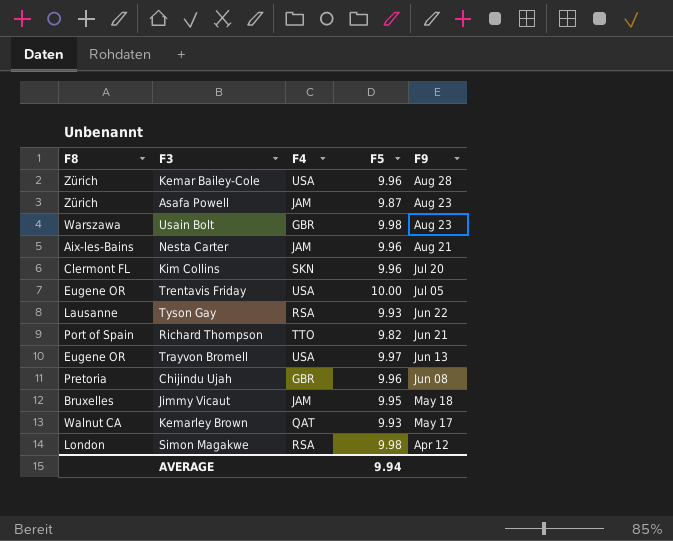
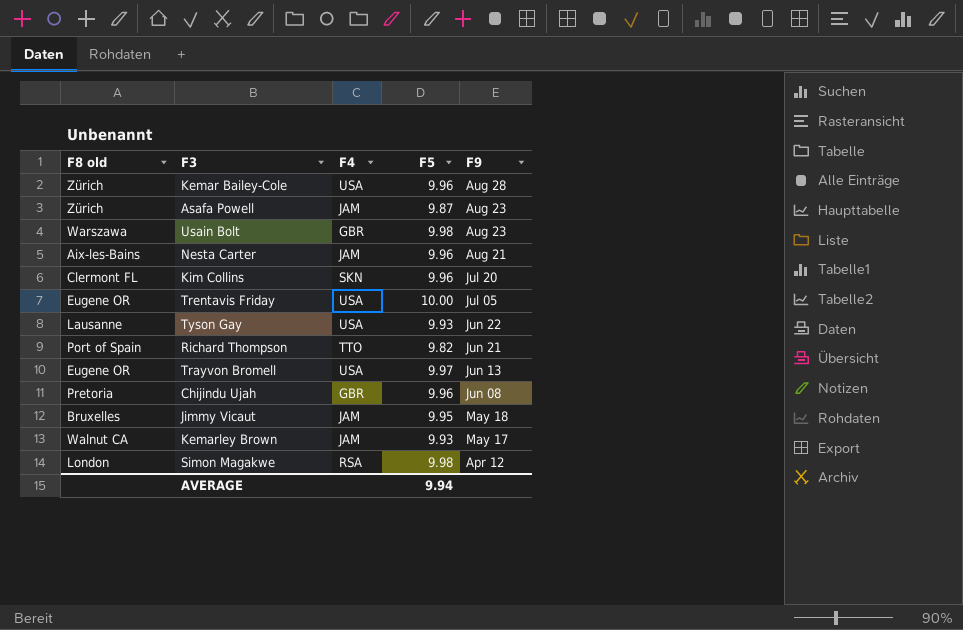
column name: F8 -> F8 old
Tyson Gay | F4: RSA -> USA
Kemarley Brown | F4: QAT -> JAM

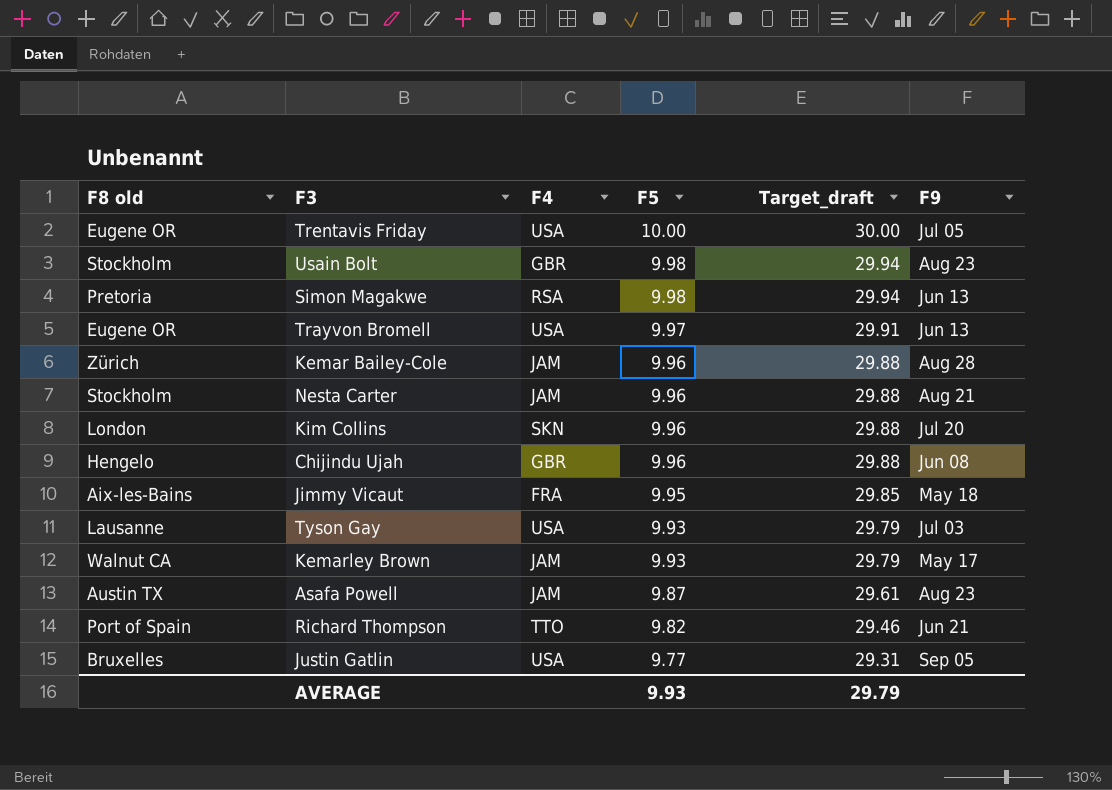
row order: F9 descending -> F5 descending
column Target_draft | formula: none -> [F5] * 3
Usain Bolt | F8 old: Warszawa -> Stockholm
Simon Magakwe | F8 old: London -> Pretoria
Simon Magakwe | F9: Apr 12 -> Jun 13
Kemar Bailey-Cole | F4: USA -> JAM
Nesta Carter | F8 old: Aix-les-Bains -> Stockholm
Kim Collins | F8 old: Clermont FL -> London
Chijindu Ujah | F8 old: Pretoria -> Hengelo
Jimmy Vicaut | F8 old: Bruxelles -> Aix-les-Bains
Jimmy Vicaut | F4: JAM -> FRA
Tyson Gay | F9: Jun 22 -> Jul 03
Asafa Powell | F8 old: Zürich -> Austin TX
row Justin Gatlin: none -> Bruxelles | USA | 9.77 | 29.31 | Sep 05
AVERAGE | F5: 9.94 -> 9.93

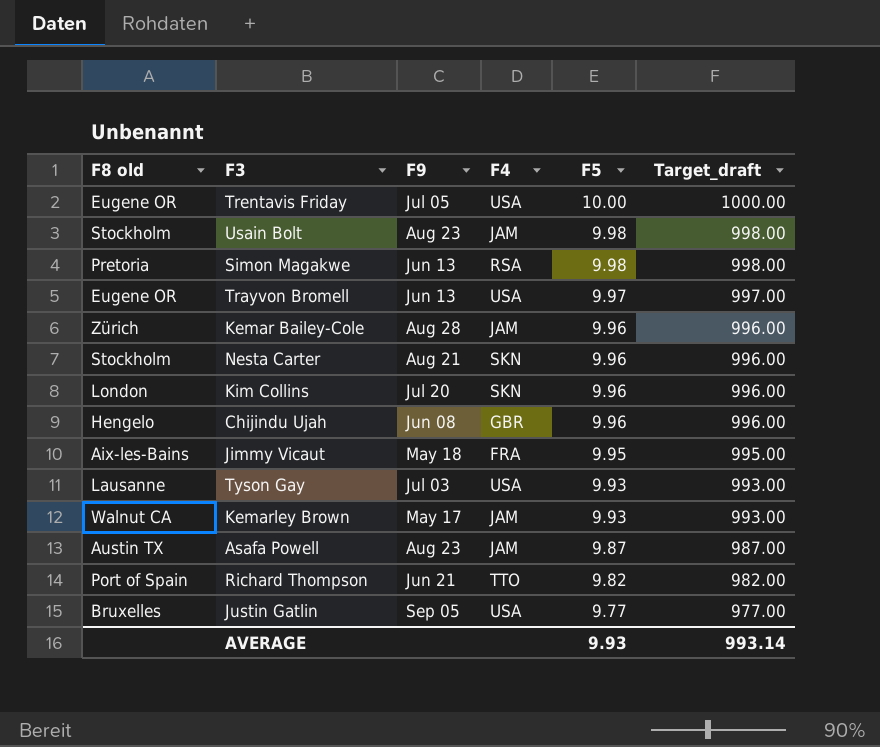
column F9 | position: 6 -> 3
column Target_draft | formula: [F5] * 3 -> [F5] * 100
Usain Bolt | F4: GBR -> JAM
Nesta Carter | F4: JAM -> SKN
AVERAGE | Target_draft: 29.79 -> 993.14

